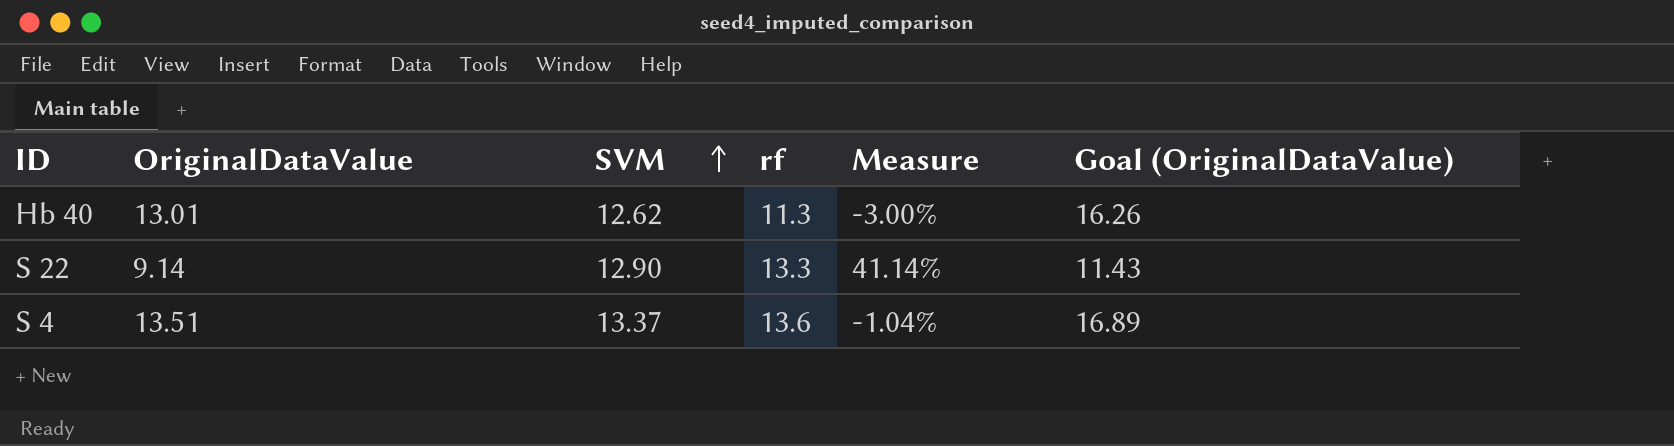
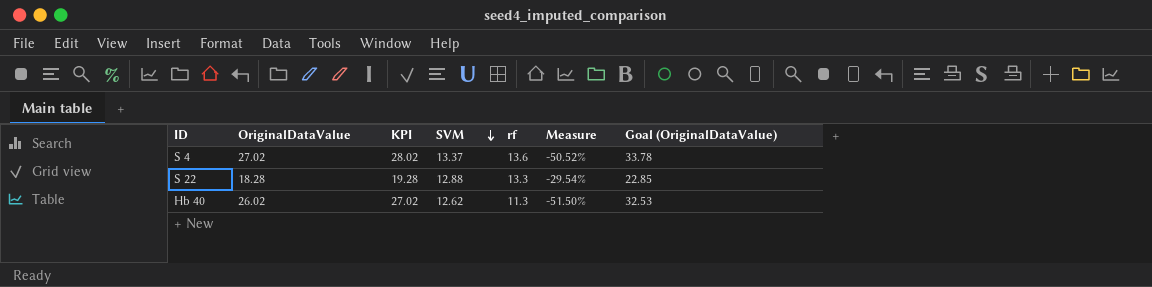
row order: SVM ascending -> SVM descending
column KPI | formula: none -> [OriginalDataValue] + 1
S 4 | OriginalDataValue: 13.51 -> 27.02
S 4 | Measure: -1.04% -> -50.52%
S 4 | Goal (OriginalDataValue): 16.89 -> 33.78
S 22 | OriginalDataValue: 9.14 -> 18.28
S 22 | SVM: 12.90 -> 12.88
S 22 | Measure: 41.14% -> -29.54%
S 22 | Goal (OriginalDataValue): 11.43 -> 22.85
Hb 40 | OriginalDataValue: 13.01 -> 26.02
Hb 40 | Measure: -3.00% -> -51.50%
Hb 40 | Goal (OriginalDataValue): 16.26 -> 32.53

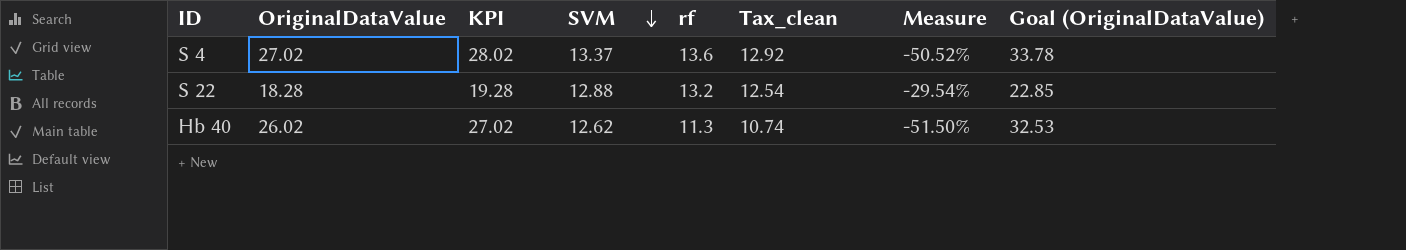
column Tax_clean | formula: none -> [rf] * 0.95
S 22 | rf: 13.3 -> 13.2

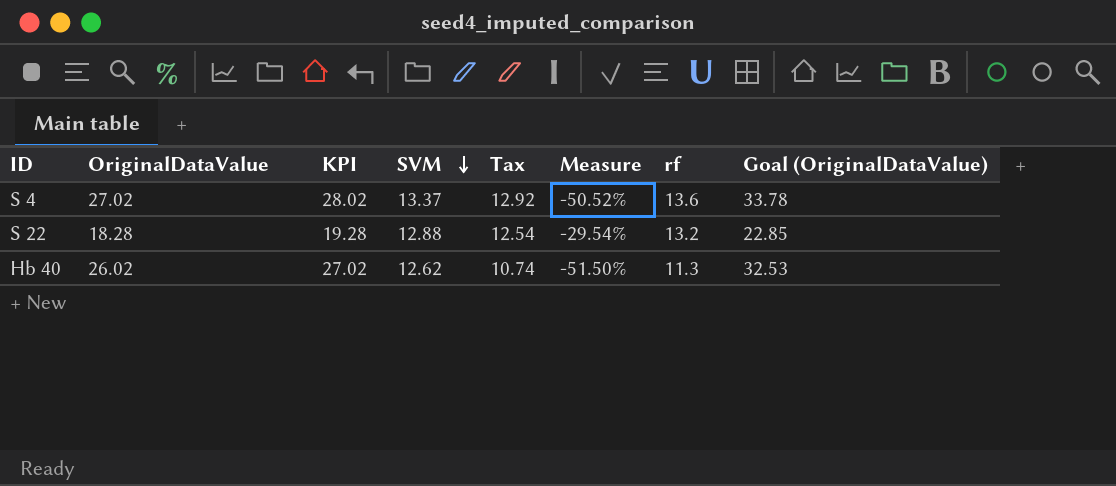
column name: Tax_clean -> Tax
column rf | position: 5 -> 7

